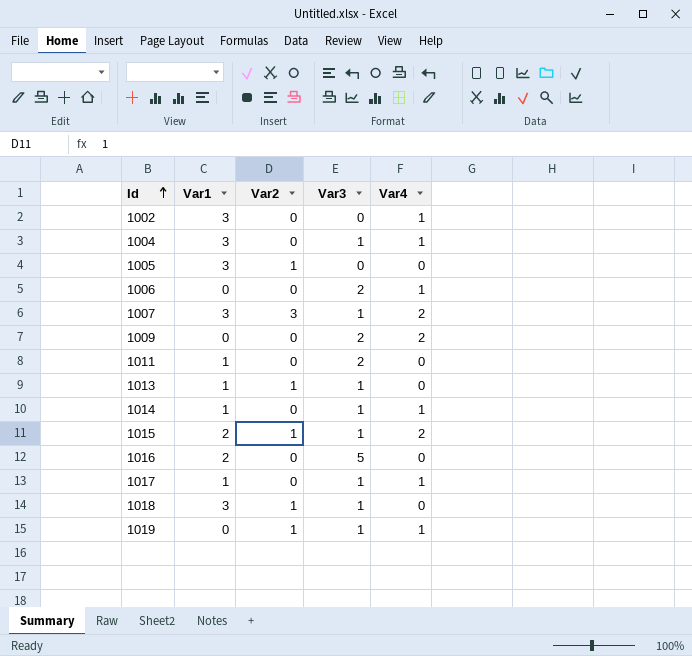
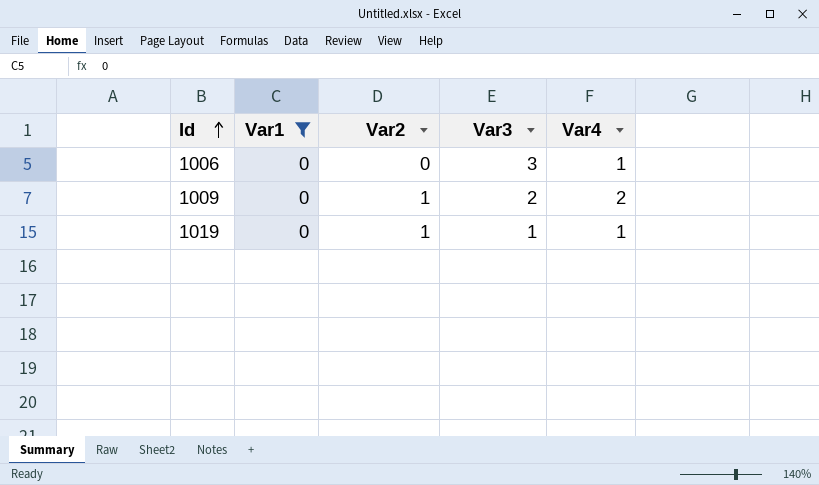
filter: none -> Var1 = 0
1006 | Var3: 2 -> 3
1009 | Var2: 0 -> 1

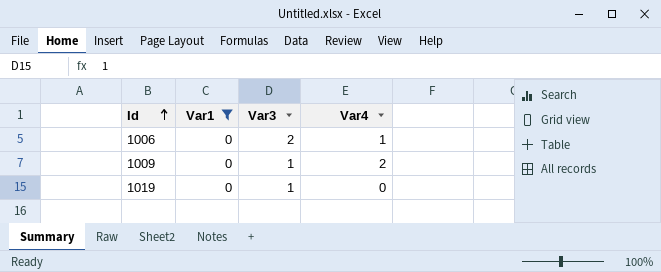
column Var2 | position: 3 -> none
1006 | Var3: 3 -> 2
1009 | Var3: 2 -> 1
1019 | Var4: 1 -> 0

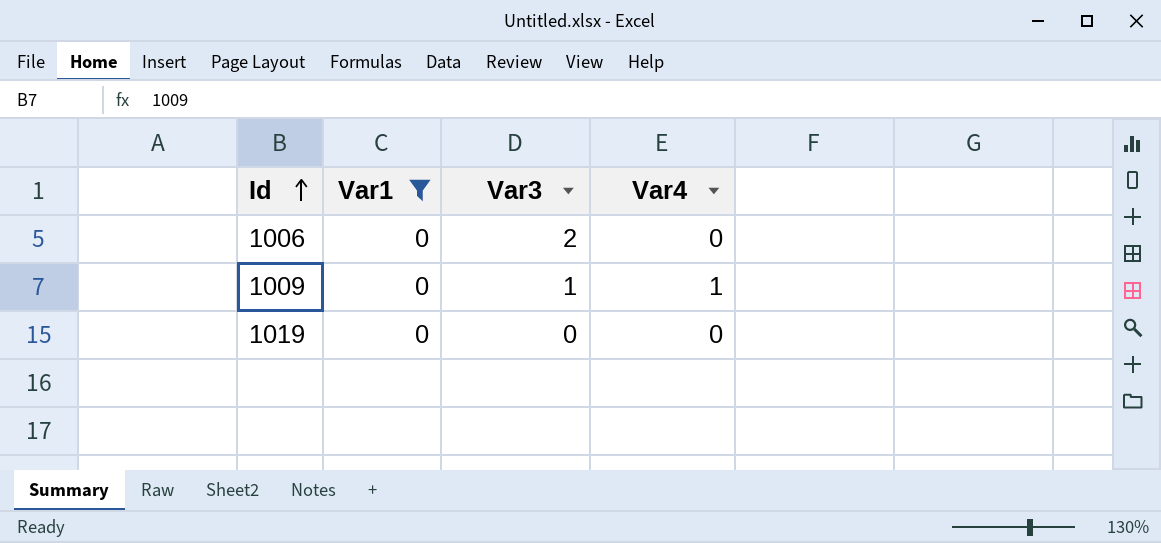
1006 | Var4: 1 -> 0
1009 | Var4: 2 -> 1
1019 | Var3: 1 -> 0

